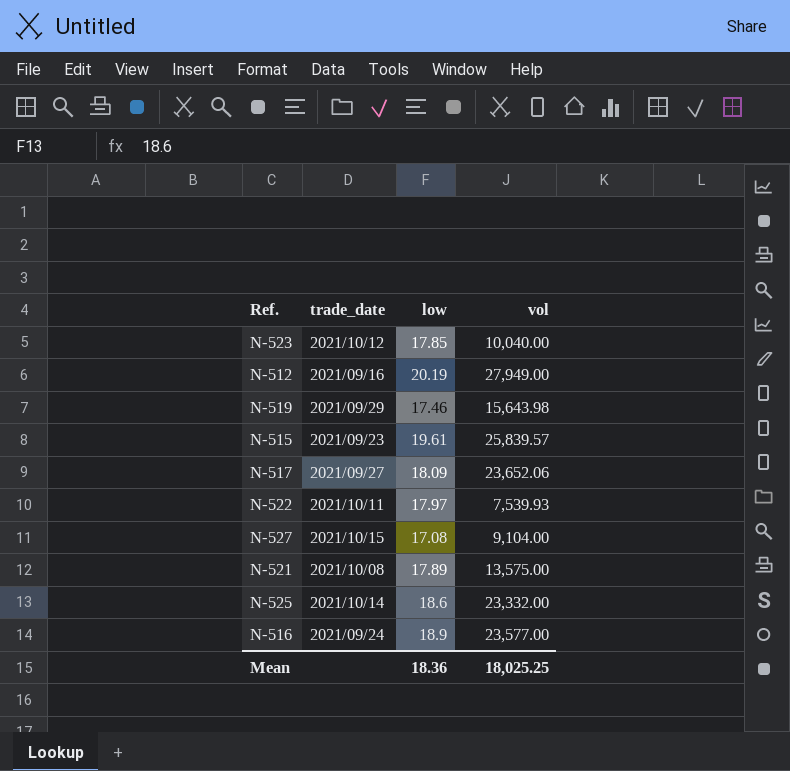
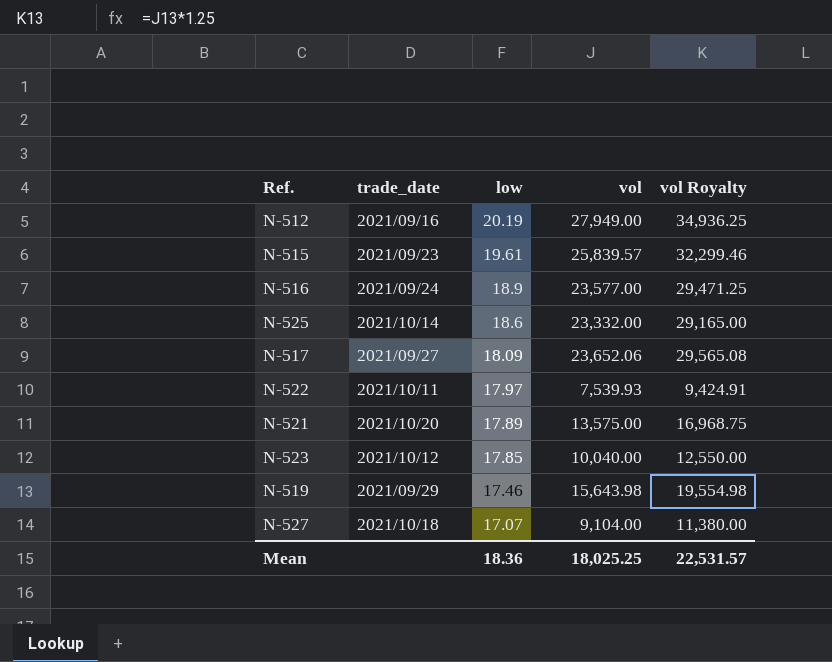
row order: none -> low descending
column vol Royalty | formula: none -> [vol] * 1.25
N-521 | trade_date: 2021/10/08 -> 2021/10/20
N-527 | trade_date: 2021/10/15 -> 2021/10/18
N-527 | low: 17.08 -> 17.07

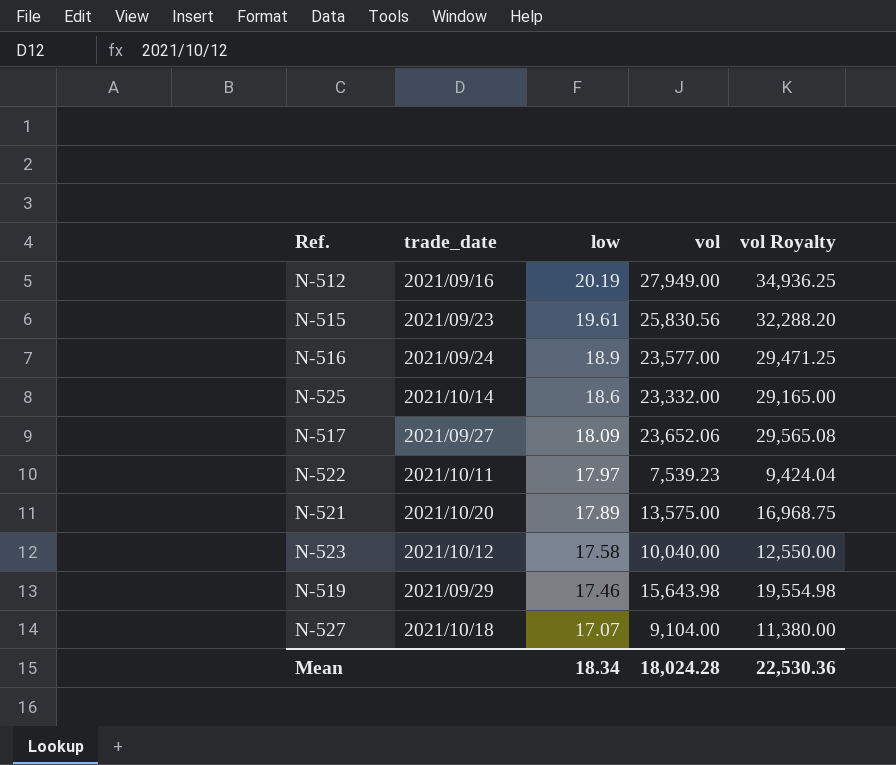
N-515 | vol: 25,839.57 -> 25,830.56
N-515 | vol Royalty: 32,299.46 -> 32,288.20
N-522 | vol: 7,539.93 -> 7,539.23
N-522 | vol Royalty: 9,424.91 -> 9,424.04
N-523 | low: 17.85 -> 17.58
Mean | low: 18.36 -> 18.34
Mean | vol: 18,025.25 -> 18,024.28
Mean | vol Royalty: 22,531.57 -> 22,530.36

